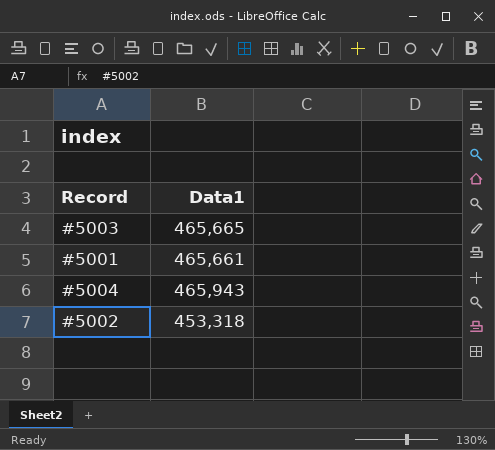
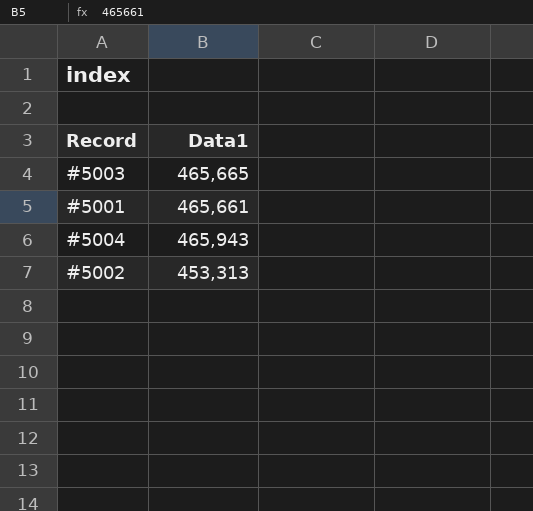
#5002 | Data1: 453,318 -> 453,313

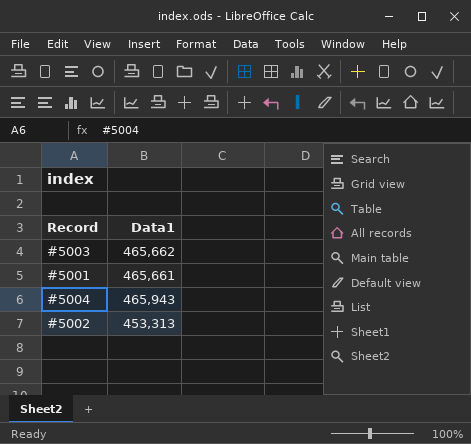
#5003 | Data1: 465,665 -> 465,662

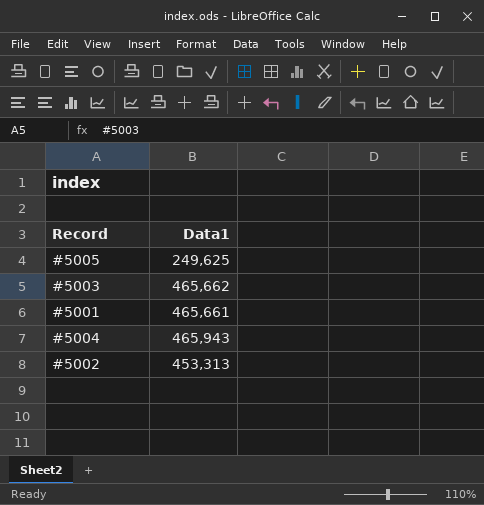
row #5005: none -> 249,625

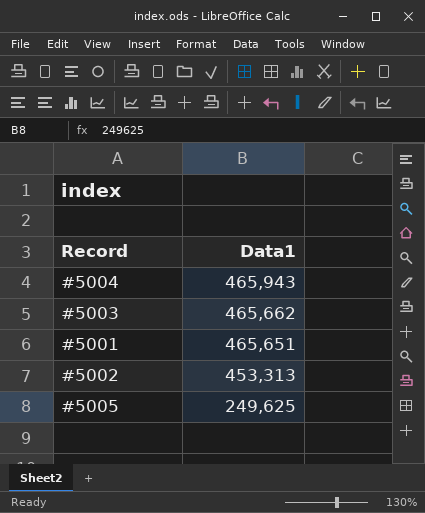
row order: none -> Data1 descending
#5001 | Data1: 465,661 -> 465,651

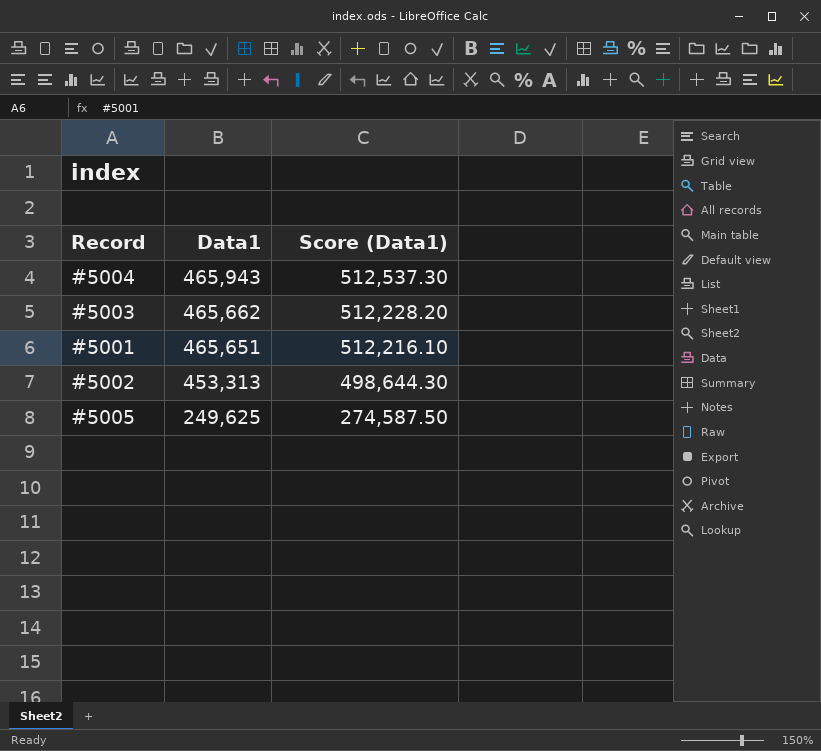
column Score (Data1) | formula: none -> [Data1] * 1.1

